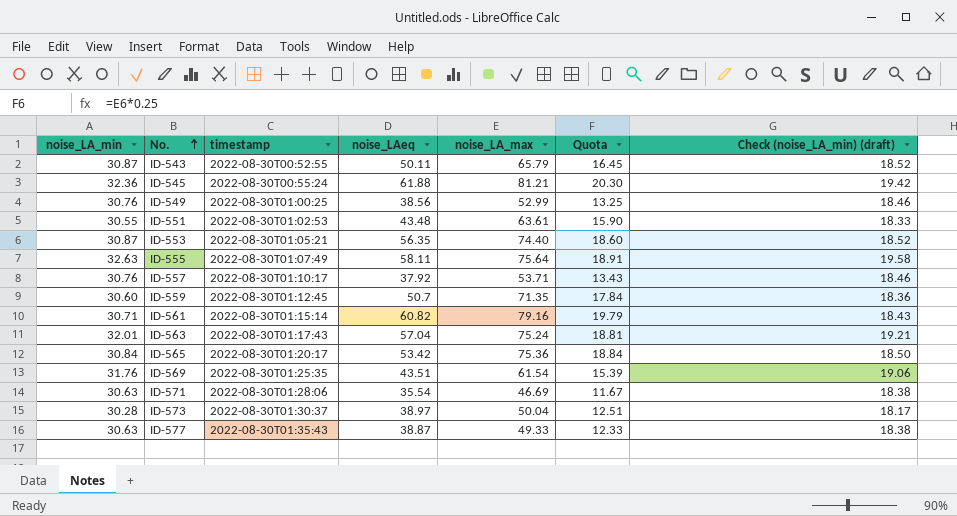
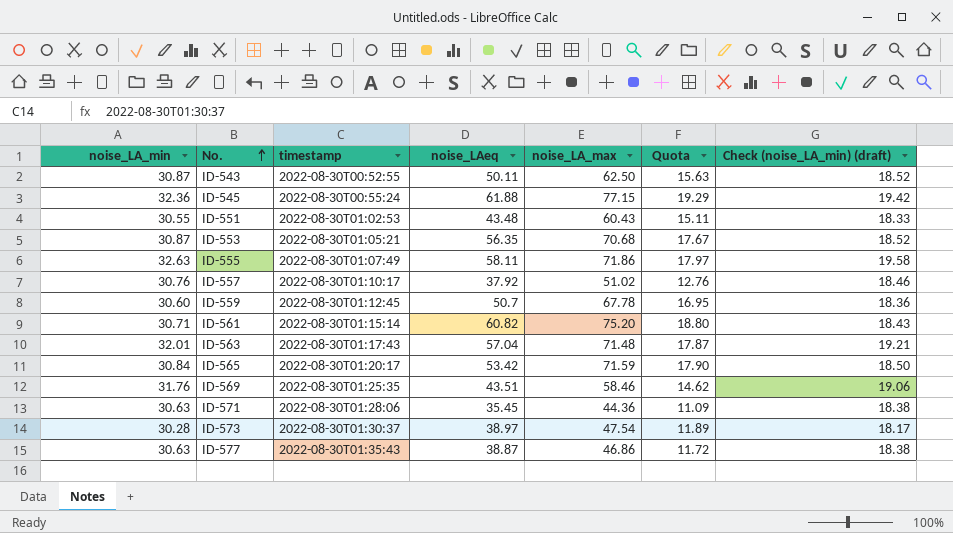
row ID-549: 30.76 | 2022-08-30T01:00:25 | 38.56 | 52.99 | 13.25 | 18.46 -> none
ID-543 | noise_LA_max: 65.79 -> 62.50
ID-543 | Quota: 16.45 -> 15.63
ID-545 | noise_LA_max: 81.21 -> 77.15
ID-545 | Quota: 20.30 -> 19.29
ID-551 | noise_LA_max: 63.61 -> 60.43
ID-551 | Quota: 15.90 -> 15.11
ID-553 | noise_LA_max: 74.40 -> 70.68
ID-553 | Quota: 18.60 -> 17.67
ID-555 | noise_LA_max: 75.64 -> 71.86
ID-555 | Quota: 18.91 -> 17.97
ID-557 | noise_LA_max: 53.71 -> 51.02
ID-557 | Quota: 13.43 -> 12.76
ID-559 | noise_LA_max: 71.35 -> 67.78
ID-559 | Quota: 17.84 -> 16.95
ID-561 | noise_LA_max: 79.16 -> 75.20
ID-561 | Quota: 19.79 -> 18.80
ID-563 | noise_LA_max: 75.24 -> 71.48
ID-563 | Quota: 18.81 -> 17.87
ID-565 | noise_LA_max: 75.36 -> 71.59
ID-565 | Quota: 18.84 -> 17.90
ID-569 | noise_LA_max: 61.54 -> 58.46
ID-569 | Quota: 15.39 -> 14.62
ID-571 | noise_LAeq: 35.54 -> 35.45
ID-571 | noise_LA_max: 46.69 -> 44.36
ID-571 | Quota: 11.67 -> 11.09
ID-573 | noise_LA_max: 50.04 -> 47.54
ID-573 | Quota: 12.51 -> 11.89
ID-577 | noise_LA_max: 49.33 -> 46.86
ID-577 | Quota: 12.33 -> 11.72

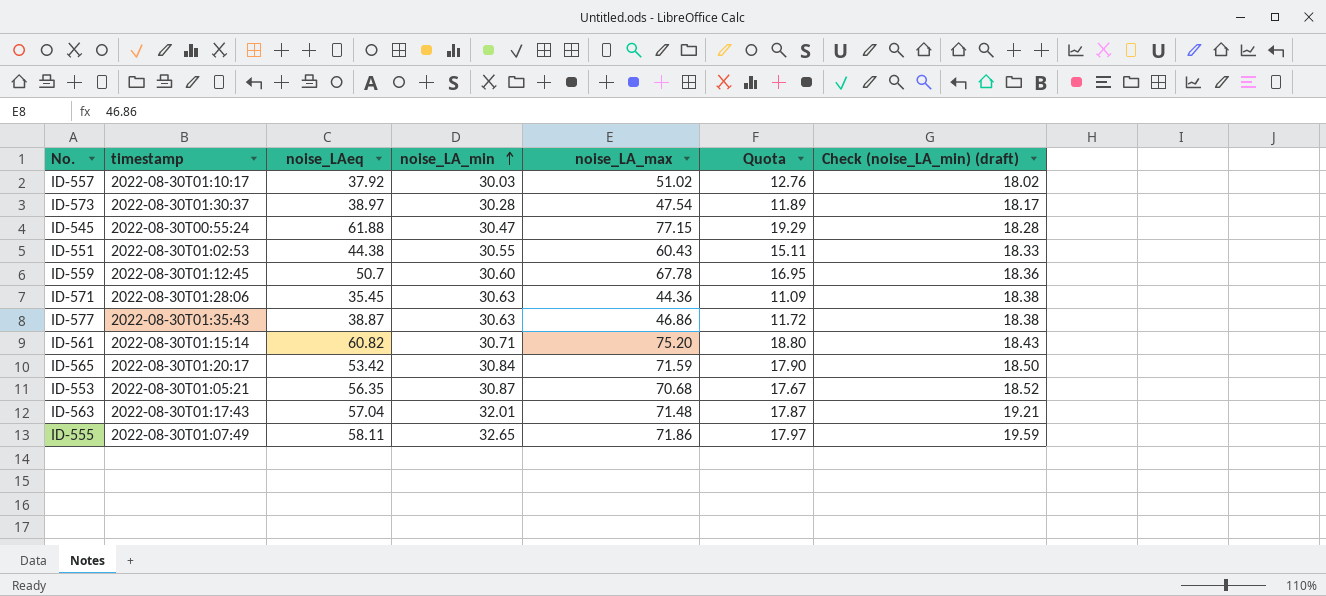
row order: No. ascending -> noise_LA_min ascending
column noise_LA_min | position: 1 -> 4
row ID-543: 30.87 | 2022-08-30T00:52:55 | 50.11 | 62.50 | 15.63 | 18.52 -> none
row ID-569: 31.76 | 2022-08-30T01:25:35 | 43.51 | 58.46 | 14.62 | 19.06 -> none
ID-557 | noise_LA_min: 30.76 -> 30.03
ID-557 | Check (noise_LA_min) (draft): 18.46 -> 18.02
ID-545 | noise_LA_min: 32.36 -> 30.47
ID-545 | Check (noise_LA_min) (draft): 19.42 -> 18.28
ID-551 | noise_LAeq: 43.48 -> 44.38
ID-555 | noise_LA_min: 32.63 -> 32.65
ID-555 | Check (noise_LA_min) (draft): 19.58 -> 19.59

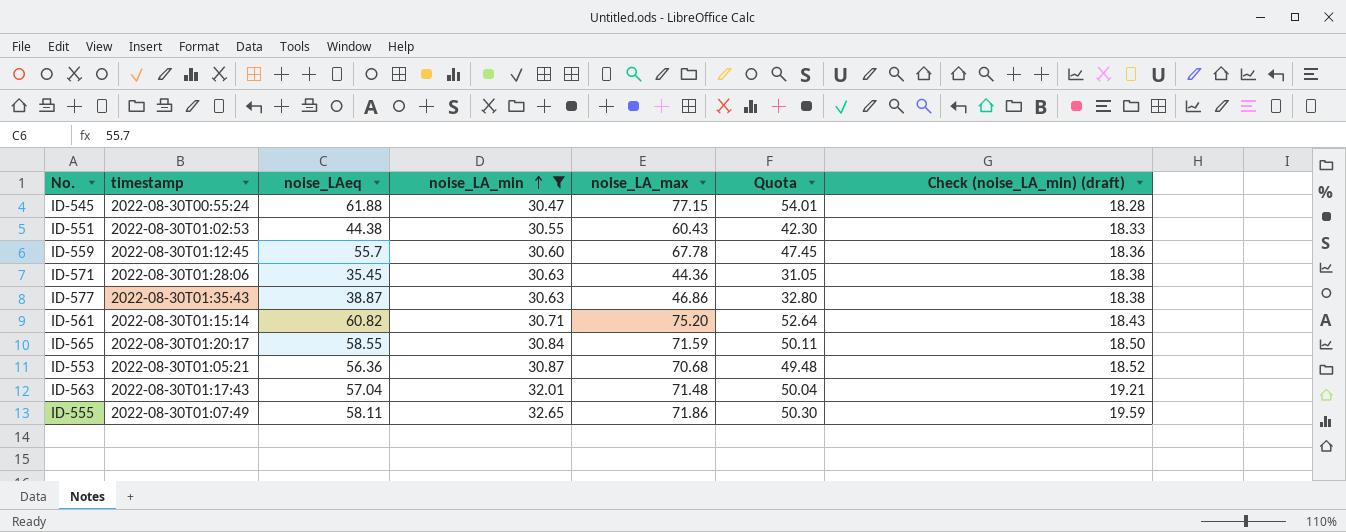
filter: none -> noise_LA_min >= 30.47
column Quota | formula: [noise_LA_max] * 0.25 -> [noise_LA_max] * 0.7
ID-559 | noise_LAeq: 50.7 -> 55.7
ID-565 | noise_LAeq: 53.42 -> 58.55
ID-553 | noise_LAeq: 56.35 -> 56.36

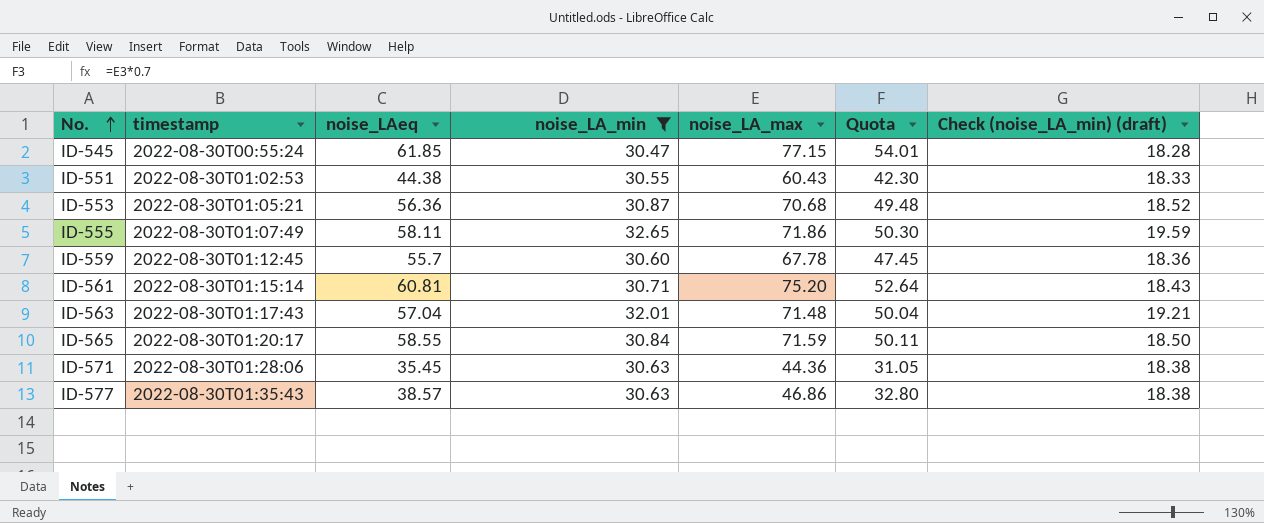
row order: noise_LA_min ascending -> No. ascending
ID-545 | noise_LAeq: 61.88 -> 61.85
ID-561 | noise_LAeq: 60.82 -> 60.81
ID-577 | noise_LAeq: 38.87 -> 38.57

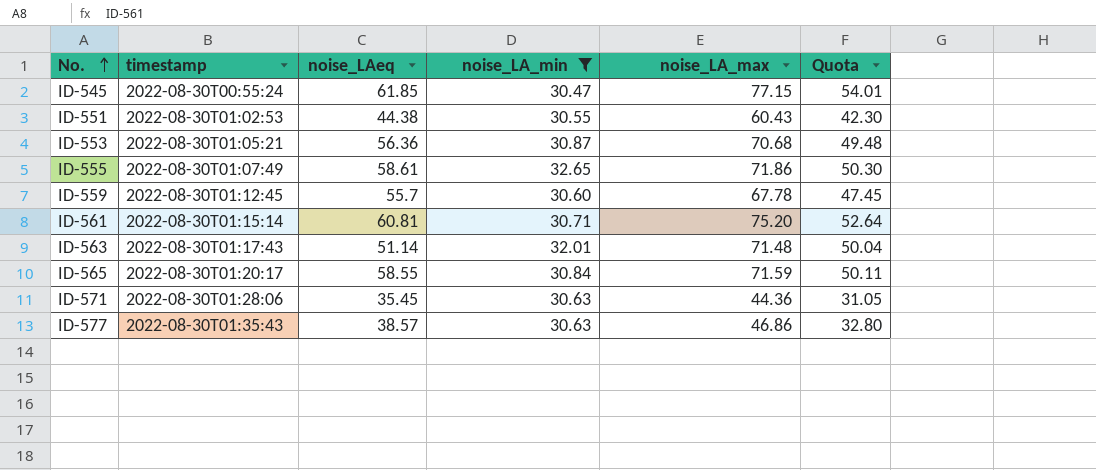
column Check (noise_LA_min) (draft) | formula: [noise_LA_min] * 0.6 -> none
ID-555 | noise_LAeq: 58.11 -> 58.61
ID-563 | noise_LAeq: 57.04 -> 51.14

